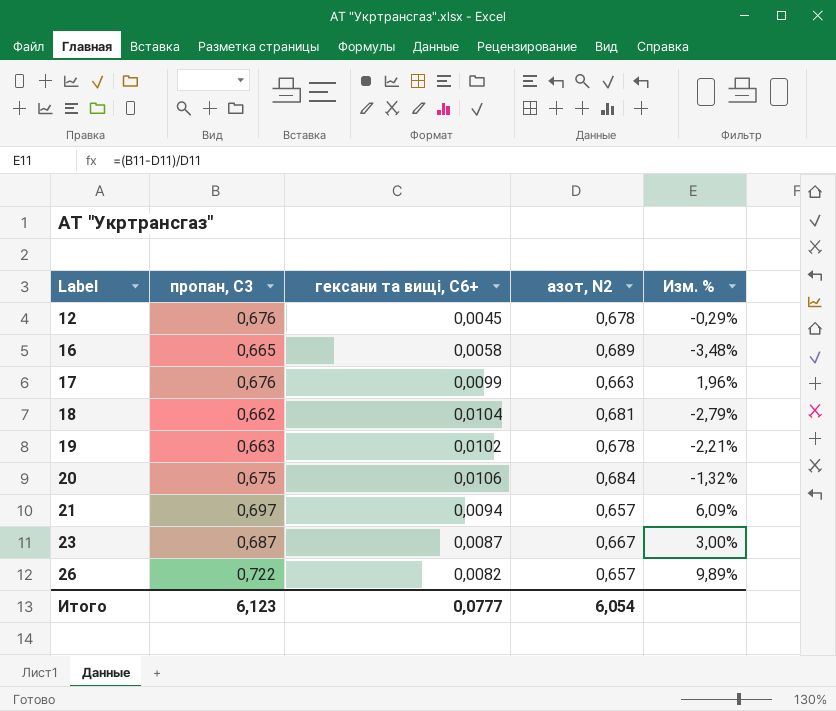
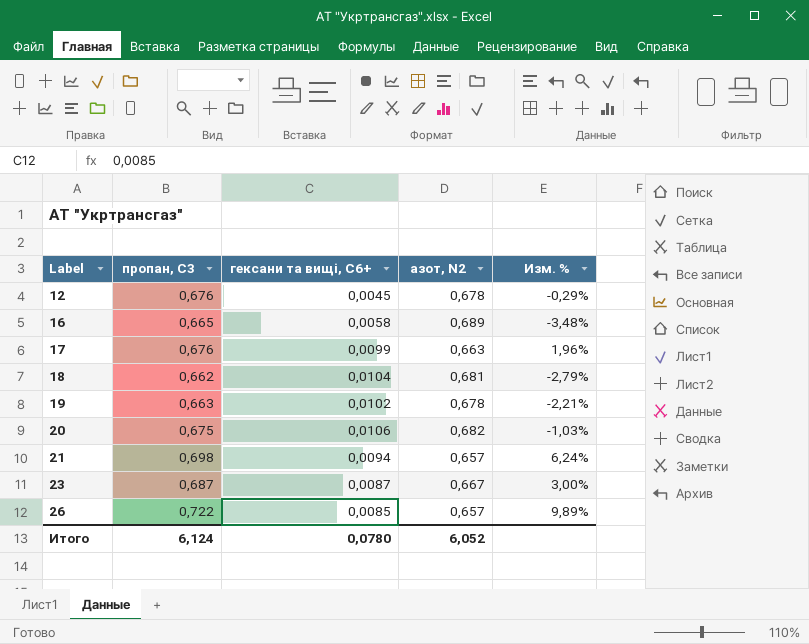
20 | азот, N2: 0,684 -> 0,682
20 | Изм. %: -1,32% -> -1,03%
21 | пропан, С3: 0,697 -> 0,698
21 | Изм. %: 6,09% -> 6,24%
26 | гексани та вищі, С6+: 0,0082 -> 0,0085
Итого | пропан, С3: 6,123 -> 6,124
Итого | гексани та вищі, С6+: 0,0777 -> 0,0780
Итого | азот, N2: 6,054 -> 6,052

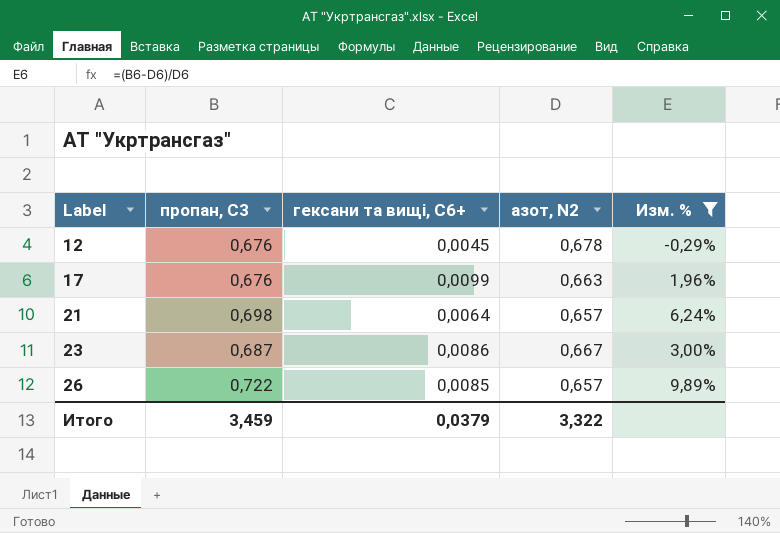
filter: none -> Изм. % >= -0,29%
21 | гексани та вищі, С6+: 0,0094 -> 0,0064
23 | гексани та вищі, С6+: 0,0087 -> 0,0086
Итого | пропан, С3: 6,124 -> 3,459
Итого | гексани та вищі, С6+: 0,0780 -> 0,0379
Итого | азот, N2: 6,052 -> 3,322

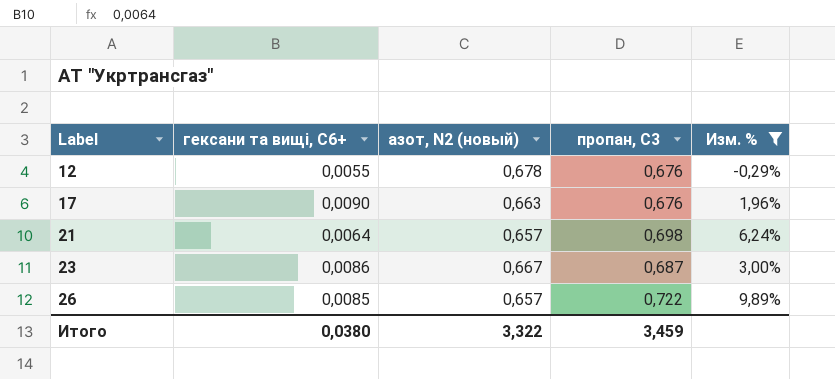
column name: азот, N2 -> азот, N2 (новый)
column пропан, С3 | position: 2 -> 4
12 | гексани та вищі, С6+: 0,0045 -> 0,0055
17 | гексани та вищі, С6+: 0,0099 -> 0,0090
Итого | гексани та вищі, С6+: 0,0379 -> 0,0380

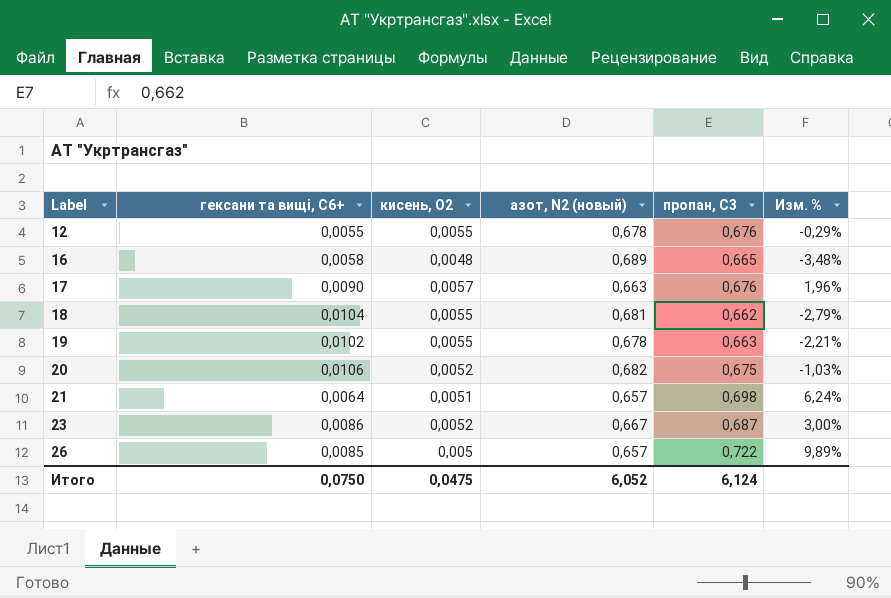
filter: Изм. % >= -0,29% -> none
column кисень, О2 | position: none -> 3
Итого | гексани та вищі, С6+: 0,0380 -> 0,0750
Итого | азот, N2 (новый): 3,322 -> 6,052
Итого | пропан, С3: 3,459 -> 6,124

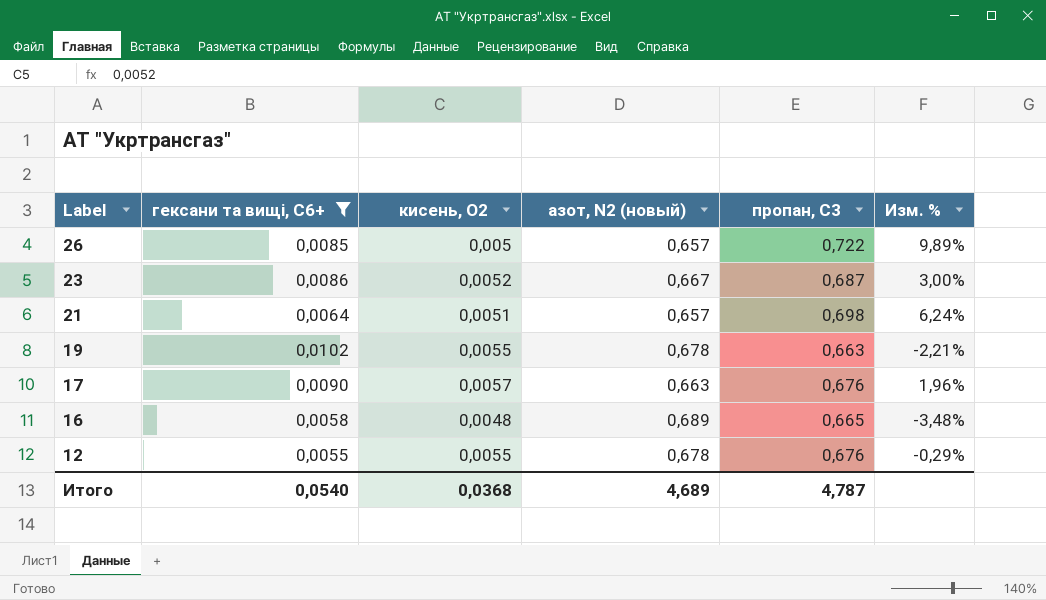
filter: none -> гексани та вищі, С6+ <= 0,0102
row order: Label ascending -> Label descending
Итого | гексани та вищі, С6+: 0,0750 -> 0,0540
Итого | кисень, О2: 0,0475 -> 0,0368
Итого | азот, N2 (новый): 6,052 -> 4,689
Итого | пропан, С3: 6,124 -> 4,787

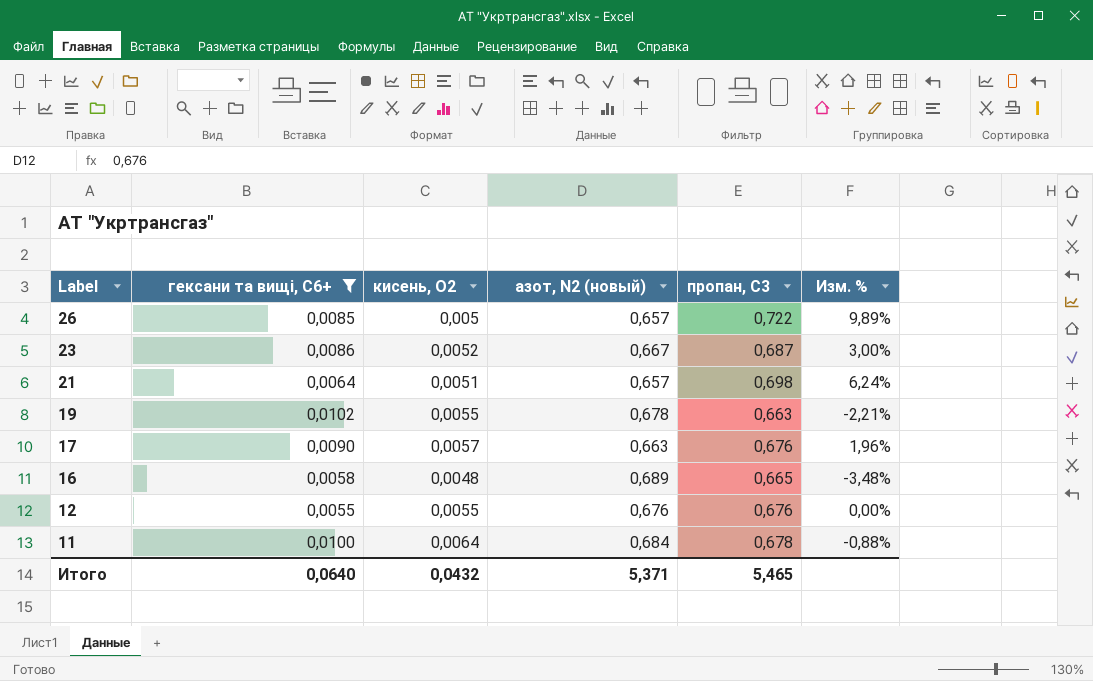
12 | азот, N2 (новый): 0,678 -> 0,676
12 | Изм. %: -0,29% -> 0,00%
row 11: none -> 0,0100 | 0,0064 | 0,684 | 0,678 | -0,88%
Итого | гексани та вищі, С6+: 0,0540 -> 0,0640
Итого | кисень, О2: 0,0368 -> 0,0432
Итого | азот, N2 (новый): 4,689 -> 5,371
Итого | пропан, С3: 4,787 -> 5,465

